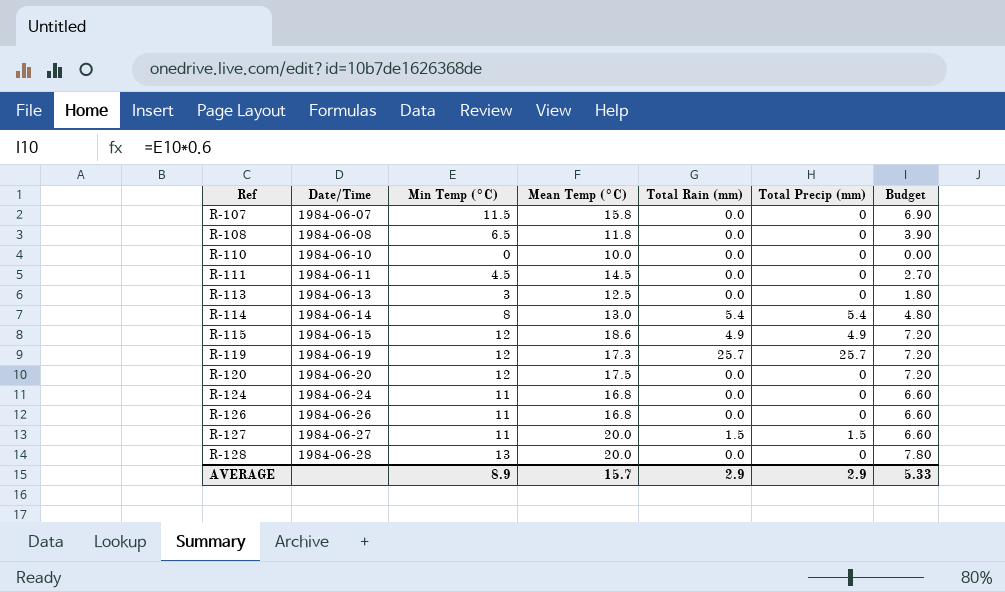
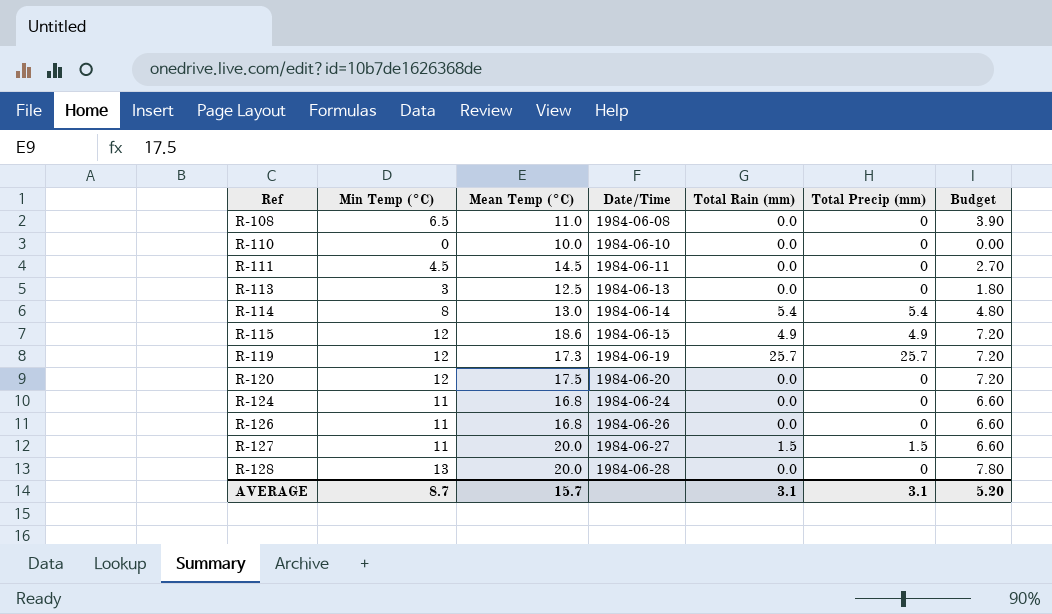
column Date/Time | position: 2 -> 4
row R-107: 1984-06-07 | 11.5 | 15.8 | 0.0 | 0 | 6.90 -> none
R-108 | Mean Temp (°C): 11.8 -> 11.0
AVERAGE | Min Temp (°C): 8.9 -> 8.7
AVERAGE | Total Rain (mm): 2.9 -> 3.1
AVERAGE | Total Precip (mm): 2.9 -> 3.1
AVERAGE | Budget: 5.33 -> 5.20

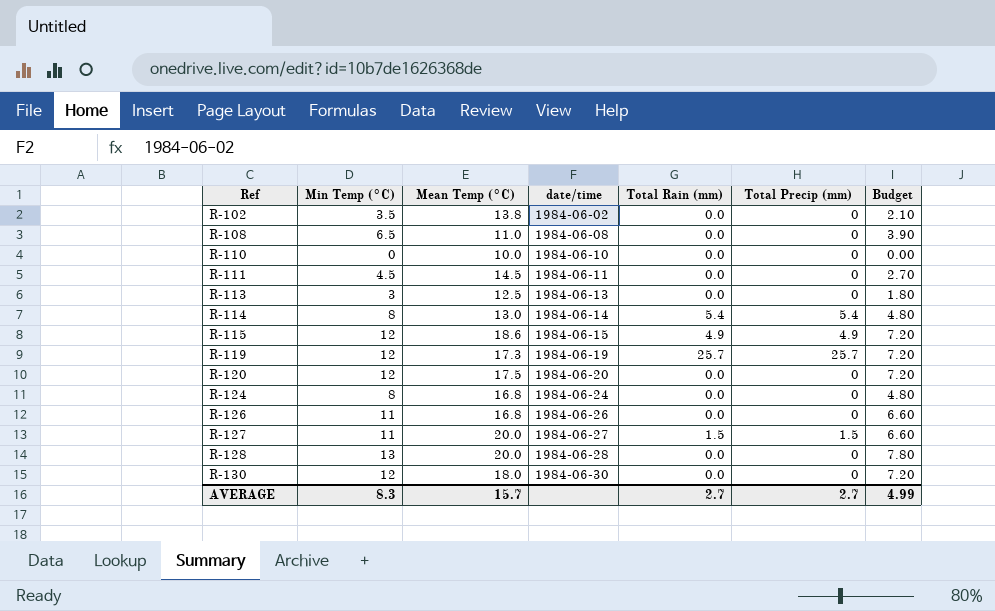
column name: Date/Time -> date/time
row R-102: none -> 3.5 | 13.8 | 1984-06-02 | 0.0 | 0 | 2.10
R-124 | Min Temp (°C): 11 -> 8
R-124 | Budget: 6.60 -> 4.80
row R-130: none -> 12 | 18.0 | 1984-06-30 | 0.0 | 0 | 7.20
AVERAGE | Min Temp (°C): 8.7 -> 8.3
AVERAGE | Total Rain (mm): 3.1 -> 2.7
AVERAGE | Total Precip (mm): 3.1 -> 2.7
AVERAGE | Budget: 5.20 -> 4.99

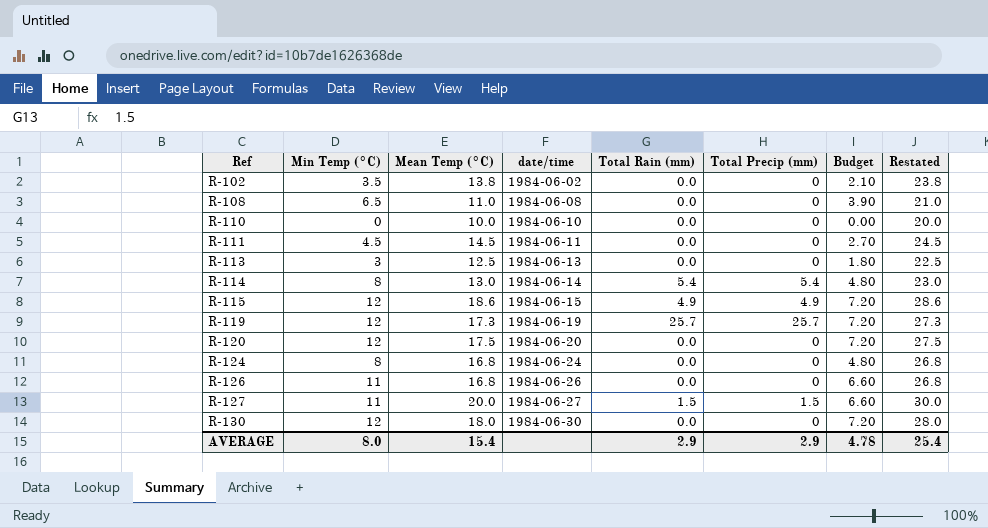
column Restated | formula: none -> [Mean Temp (°C)] + 10
row R-128: 13 | 20.0 | 1984-06-28 | 0.0 | 0 | 7.80 -> none
AVERAGE | Min Temp (°C): 8.3 -> 8.0
AVERAGE | Mean Temp (°C): 15.7 -> 15.4
AVERAGE | Total Rain (mm): 2.7 -> 2.9
AVERAGE | Total Precip (mm): 2.7 -> 2.9
AVERAGE | Budget: 4.99 -> 4.78

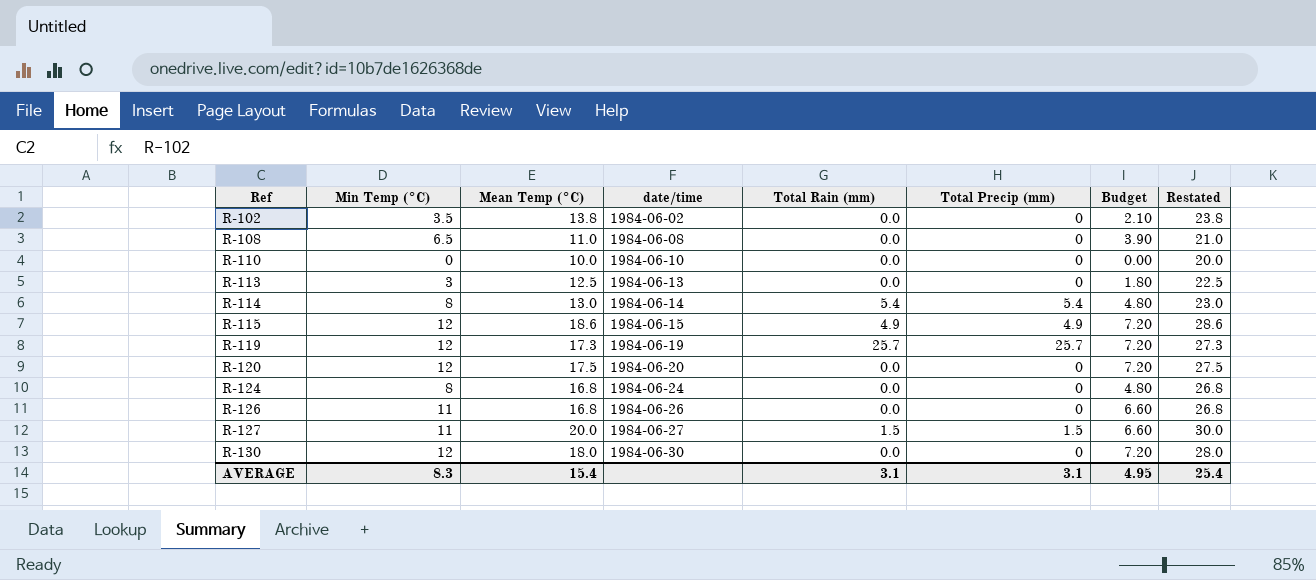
row R-111: 4.5 | 14.5 | 1984-06-11 | 0.0 | 0 | 2.70 | 24.5 -> none
AVERAGE | Min Temp (°C): 8.0 -> 8.3
AVERAGE | Total Rain (mm): 2.9 -> 3.1
AVERAGE | Total Precip (mm): 2.9 -> 3.1
AVERAGE | Budget: 4.78 -> 4.95

